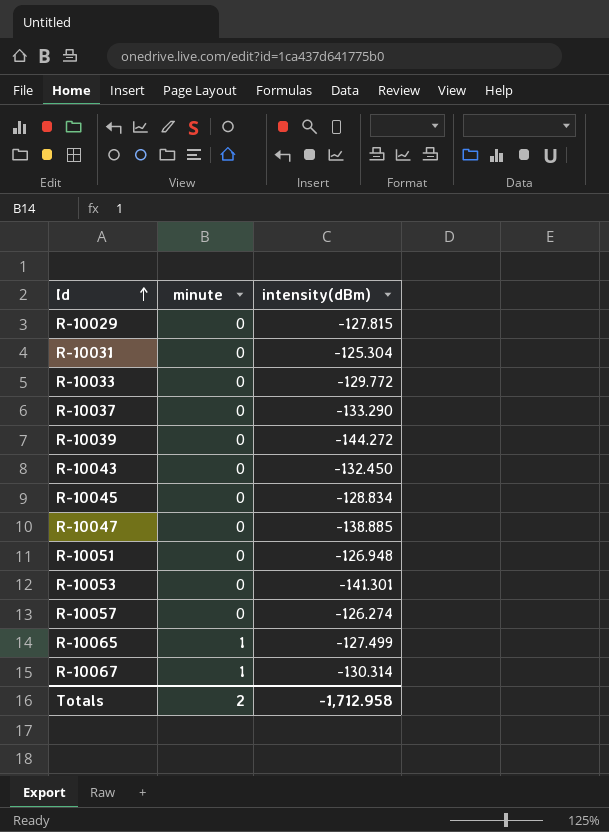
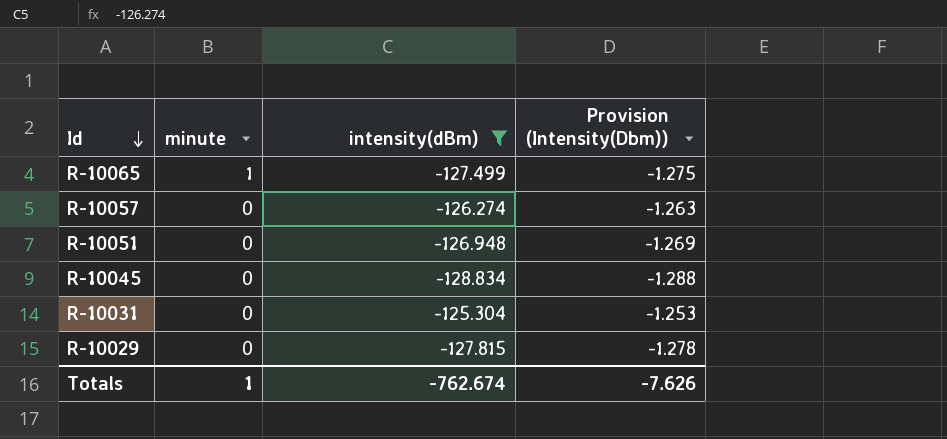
filter: none -> intensity(dBm) >= -128.834
row order: Id ascending -> Id descending
column Provision (Intensity(Dbm)) | formula: none -> [intensity(dBm)] * 0.01
Totals | minute: 2 -> 1
Totals | intensity(dBm): -1,712.958 -> -762.674

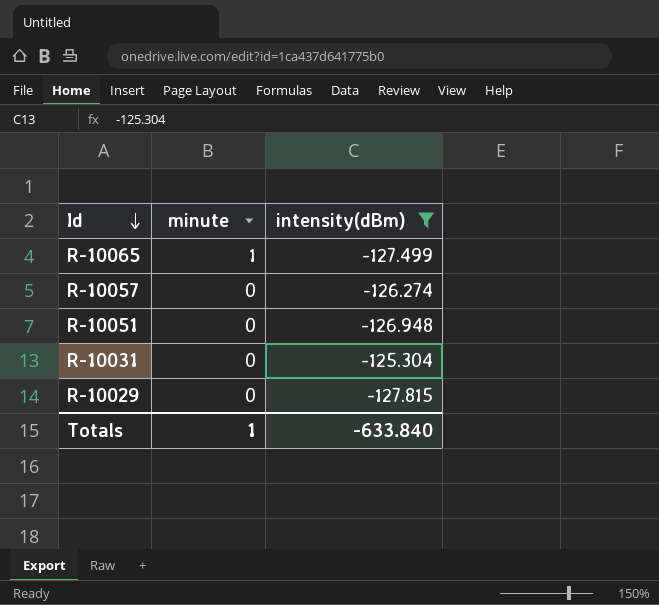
column Provision (Intensity(Dbm)) | formula: [intensity(dBm)] * 0.01 -> none
row R-10045: 0 | -128.834 | -1.288 -> none
Totals | intensity(dBm): -762.674 -> -633.840

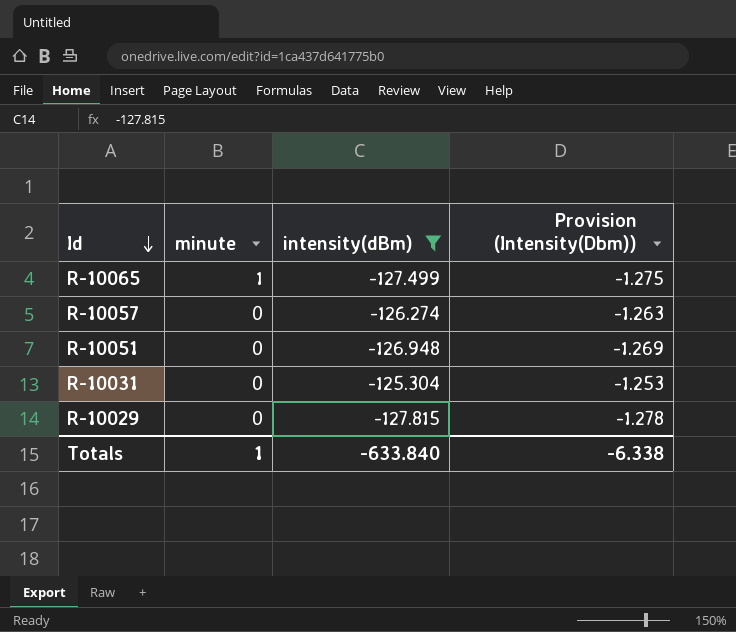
column Provision (Intensity(Dbm)) | formula: none -> [intensity(dBm)] * 0.01

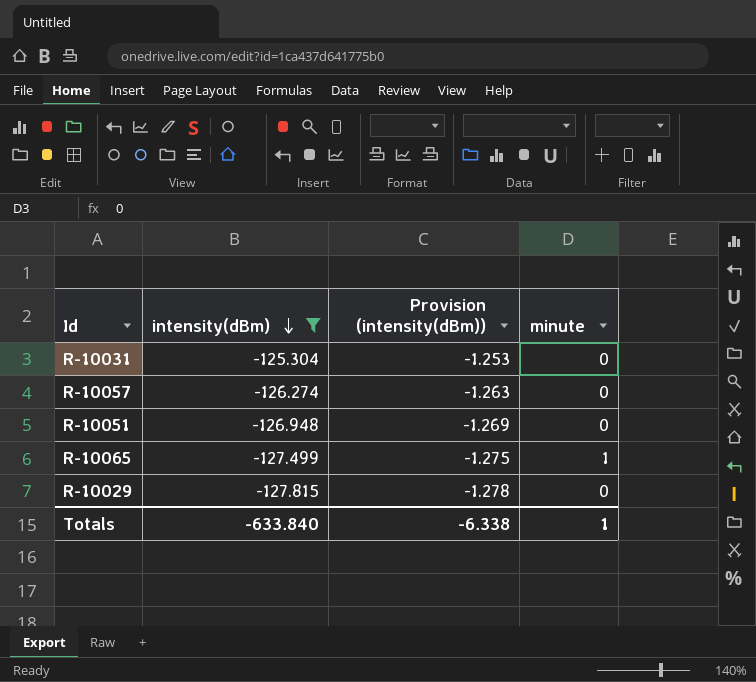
row order: Id descending -> intensity(dBm) descending
column name: Provision (Intensity(Dbm)) -> Provision (intensity(dBm))
column minute | position: 2 -> 4

